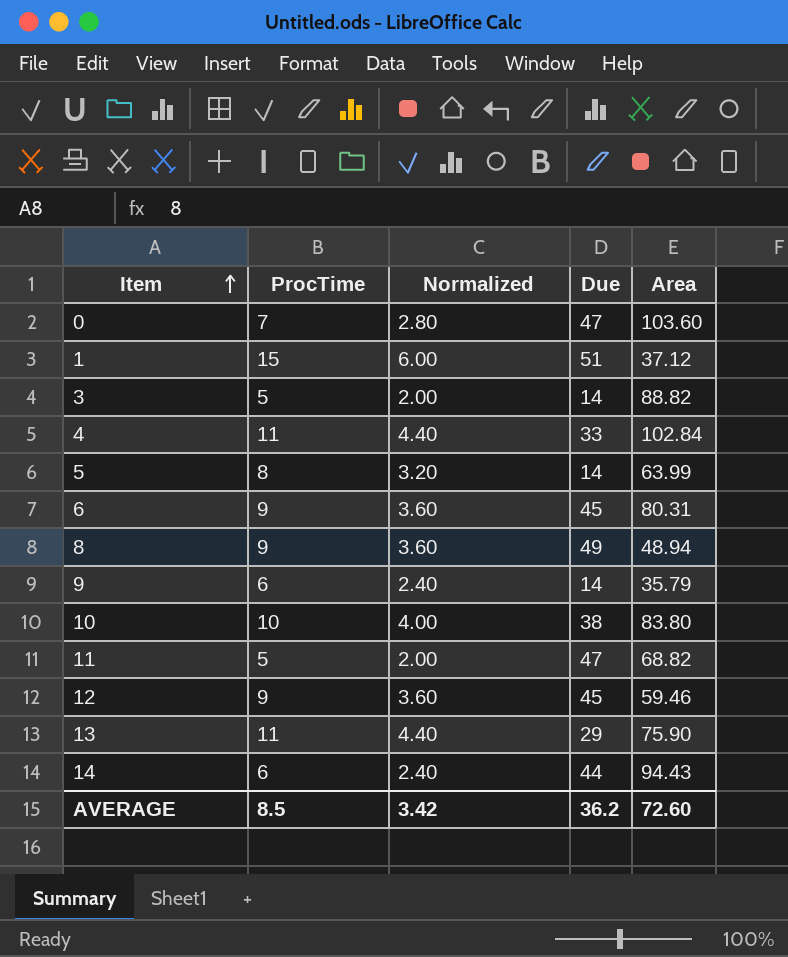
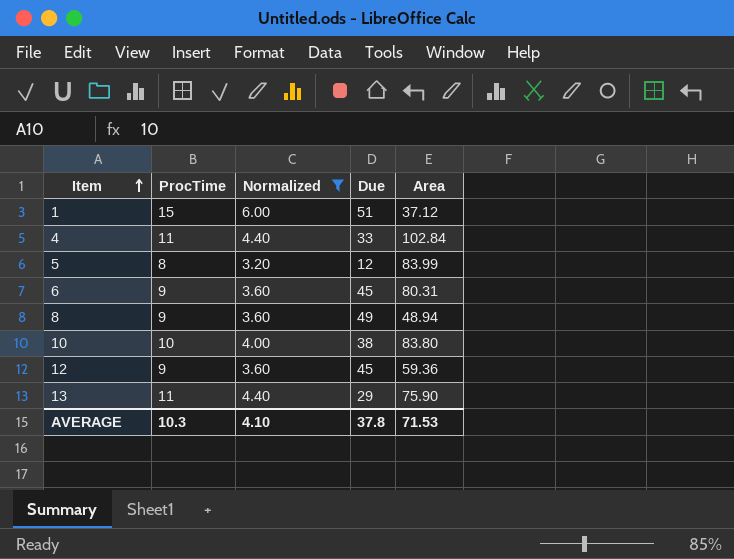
filter: none -> Normalized >= 3.20
5 | Due: 14 -> 12
5 | Area: 63.99 -> 83.99
12 | Area: 59.46 -> 59.36
AVERAGE | ProcTime: 8.5 -> 10.3
AVERAGE | Normalized: 3.42 -> 4.10
AVERAGE | Due: 36.2 -> 37.8
AVERAGE | Area: 72.60 -> 71.53

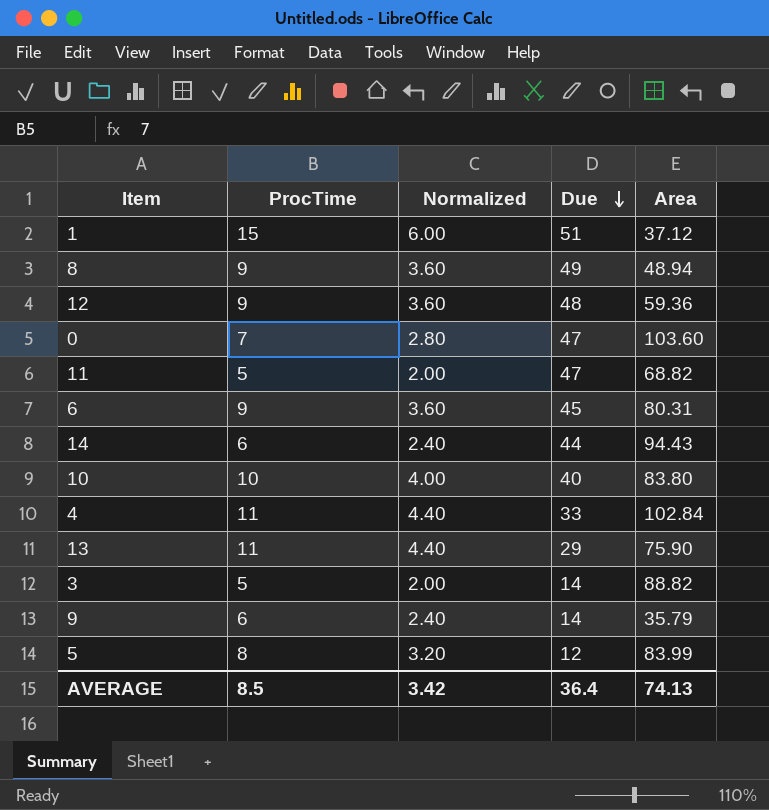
filter: Normalized >= 3.20 -> none
row order: Item ascending -> Due descending
12 | Due: 45 -> 48
10 | Due: 38 -> 40
AVERAGE | ProcTime: 10.3 -> 8.5
AVERAGE | Normalized: 4.10 -> 3.42
AVERAGE | Due: 37.8 -> 36.4
AVERAGE | Area: 71.53 -> 74.13

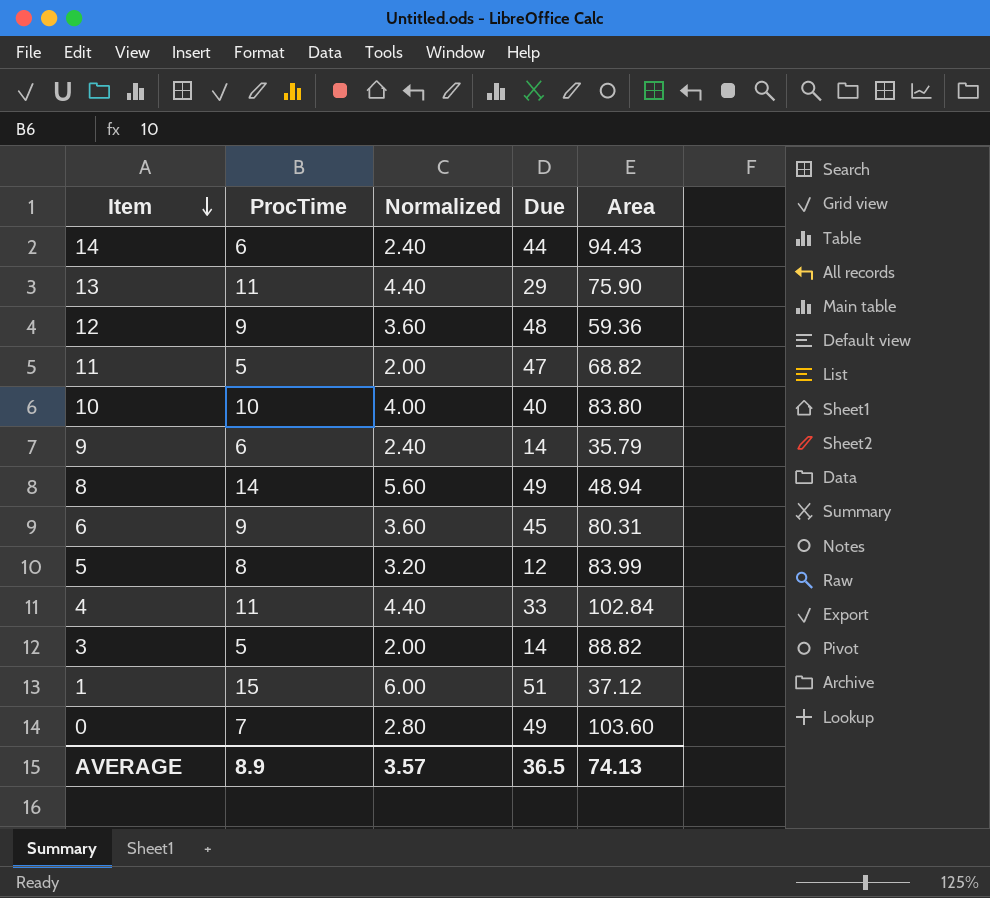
row order: Due descending -> Item descending
8 | ProcTime: 9 -> 14
8 | Normalized: 3.60 -> 5.60
0 | Due: 47 -> 49
AVERAGE | ProcTime: 8.5 -> 8.9
AVERAGE | Normalized: 3.42 -> 3.57
AVERAGE | Due: 36.4 -> 36.5

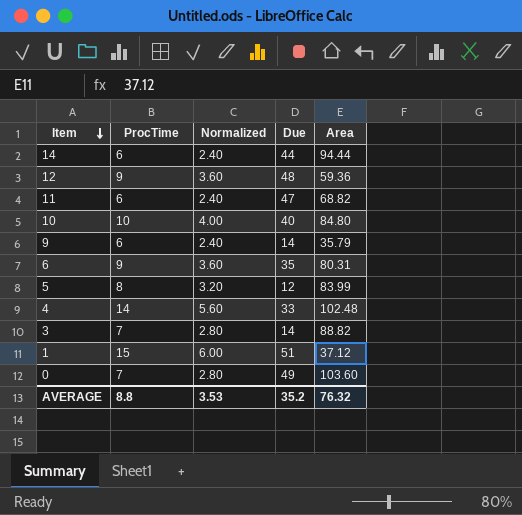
row 13: 11 | 4.40 | 29 | 75.90 -> none
row 8: 14 | 5.60 | 49 | 48.94 -> none
14 | Area: 94.43 -> 94.44
11 | ProcTime: 5 -> 6
11 | Normalized: 2.00 -> 2.40
10 | Area: 83.80 -> 84.80
6 | Due: 45 -> 35
4 | ProcTime: 11 -> 14
4 | Normalized: 4.40 -> 5.60
4 | Area: 102.84 -> 102.48
3 | ProcTime: 5 -> 7
3 | Normalized: 2.00 -> 2.80
AVERAGE | ProcTime: 8.9 -> 8.8
AVERAGE | Normalized: 3.57 -> 3.53
AVERAGE | Due: 36.5 -> 35.2
AVERAGE | Area: 74.13 -> 76.32

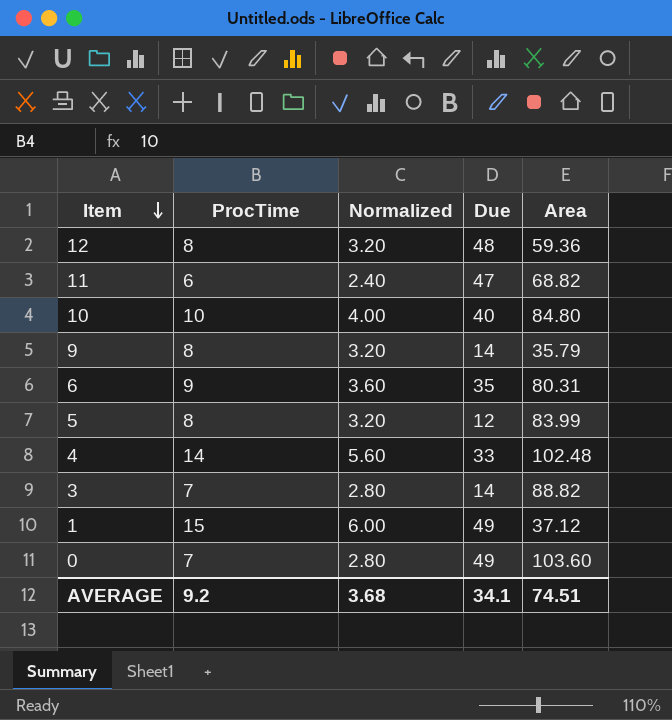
row 14: 6 | 2.40 | 44 | 94.44 -> none
12 | ProcTime: 9 -> 8
12 | Normalized: 3.60 -> 3.20
9 | ProcTime: 6 -> 8
9 | Normalized: 2.40 -> 3.20
1 | Due: 51 -> 49
AVERAGE | ProcTime: 8.8 -> 9.2
AVERAGE | Normalized: 3.53 -> 3.68
AVERAGE | Due: 35.2 -> 34.1
AVERAGE | Area: 76.32 -> 74.51

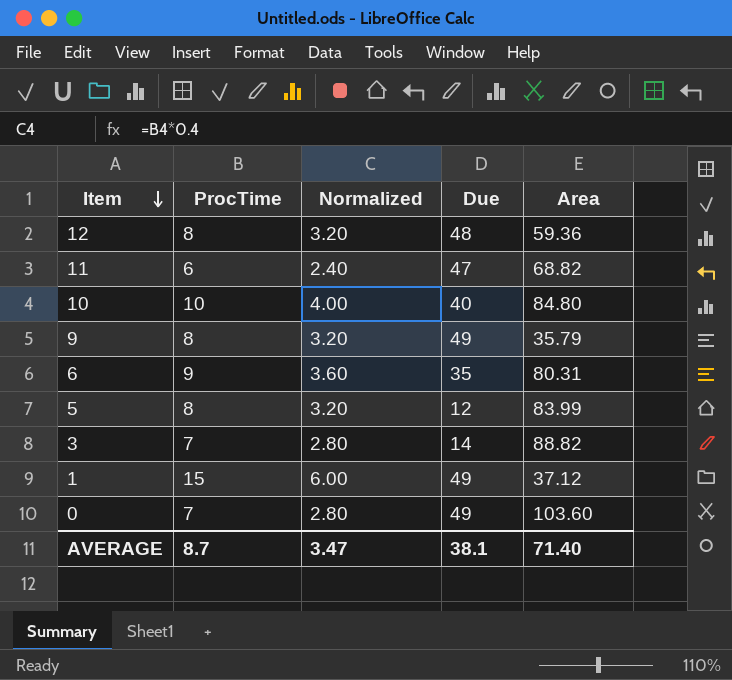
row 4: 14 | 5.60 | 33 | 102.48 -> none
9 | Due: 14 -> 49
AVERAGE | ProcTime: 9.2 -> 8.7
AVERAGE | Normalized: 3.68 -> 3.47
AVERAGE | Due: 34.1 -> 38.1
AVERAGE | Area: 74.51 -> 71.40

